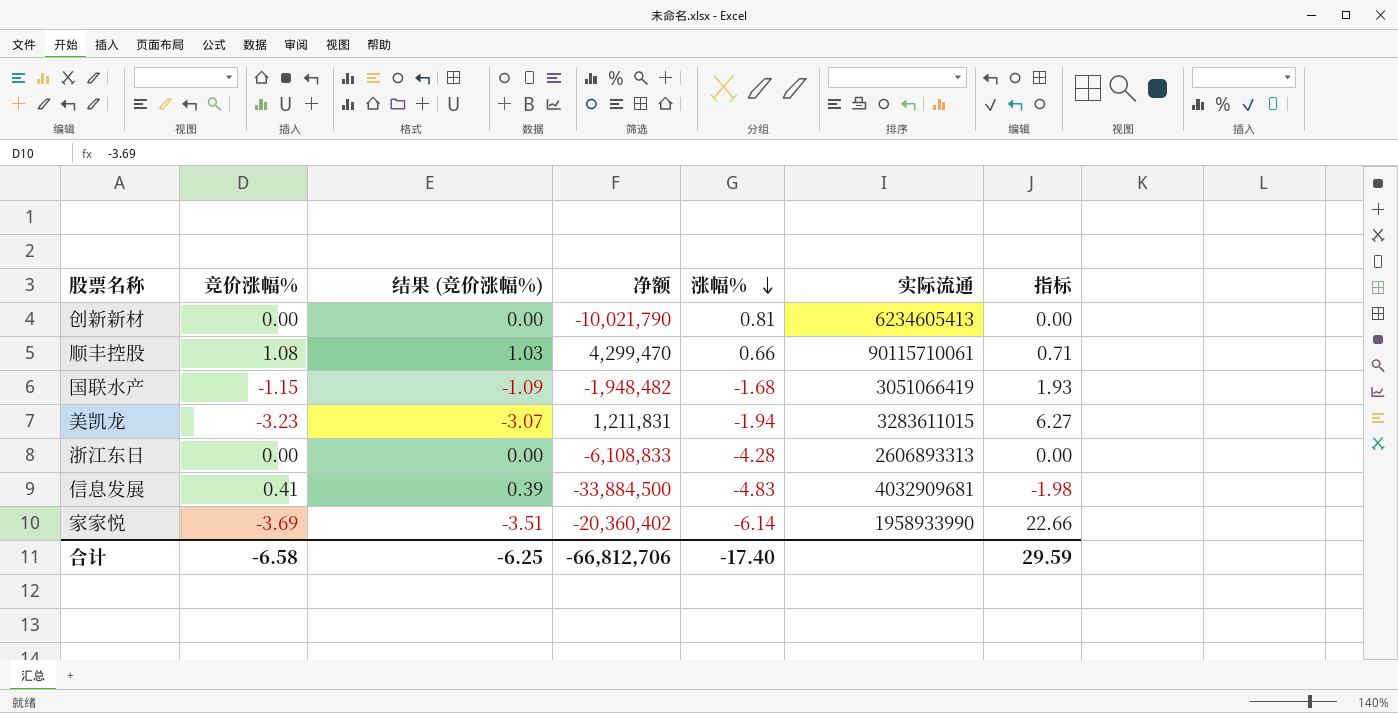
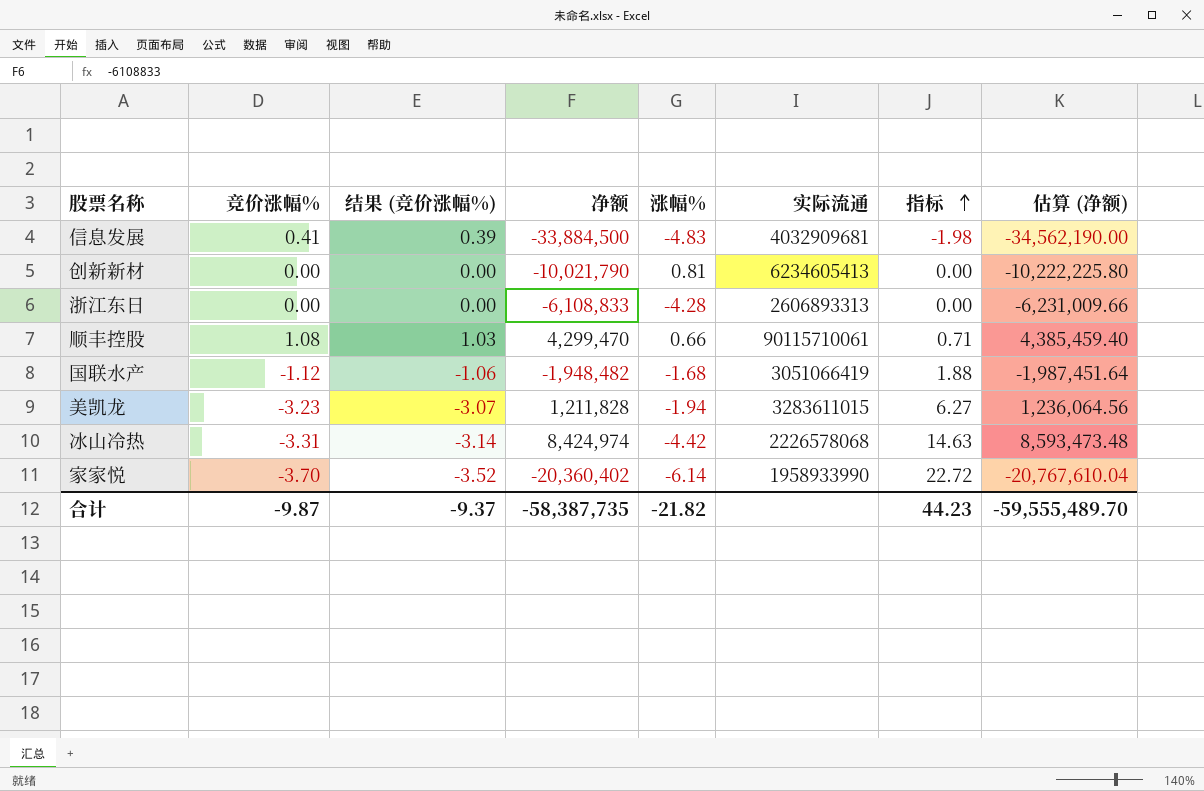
row order: 涨幅% descending -> 指标 ascending
column 估算 (净额) | formula: none -> [净额] * 1.02
国联水产 | 竞价涨幅%: -1.15 -> -1.12
国联水产 | 结果 (竞价涨幅%): -1.09 -> -1.06
国联水产 | 指标: 1.93 -> 1.88
美凯龙 | 净额: 1,211,831 -> 1,211,828
row 冰山冷热: none -> -3.31 | -3.14 | 8,424,974 | -4.42 | 2226578068 | 14.63 | 8,593,473.48
家家悦 | 竞价涨幅%: -3.69 -> -3.70
家家悦 | 结果 (竞价涨幅%): -3.51 -> -3.52
家家悦 | 指标: 22.66 -> 22.72
合计 | 竞价涨幅%: -6.58 -> -9.87
合计 | 结果 (竞价涨幅%): -6.25 -> -9.37
合计 | 净额: -66,812,706 -> -58,387,735
合计 | 涨幅%: -17.40 -> -21.82
合计 | 指标: 29.59 -> 44.23

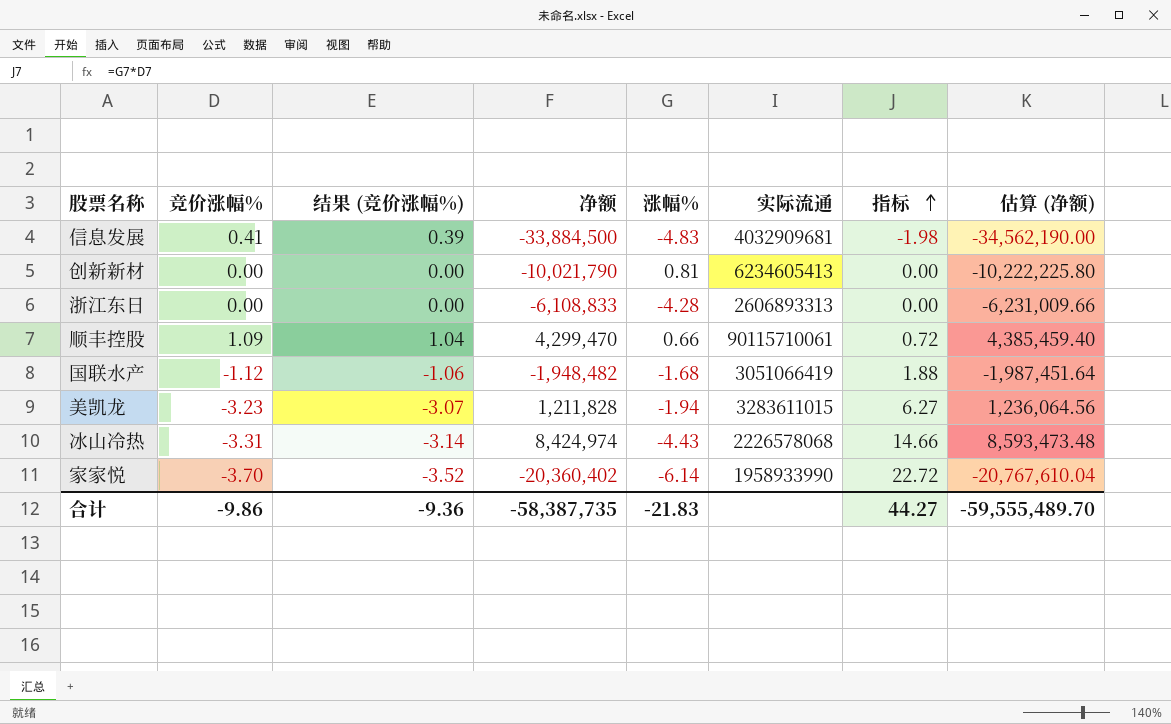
顺丰控股 | 竞价涨幅%: 1.08 -> 1.09
顺丰控股 | 结果 (竞价涨幅%): 1.03 -> 1.04
顺丰控股 | 指标: 0.71 -> 0.72
冰山冷热 | 涨幅%: -4.42 -> -4.43
冰山冷热 | 指标: 14.63 -> 14.66
合计 | 竞价涨幅%: -9.87 -> -9.86
合计 | 结果 (竞价涨幅%): -9.37 -> -9.36
合计 | 涨幅%: -21.82 -> -21.83
合计 | 指标: 44.23 -> 44.27

